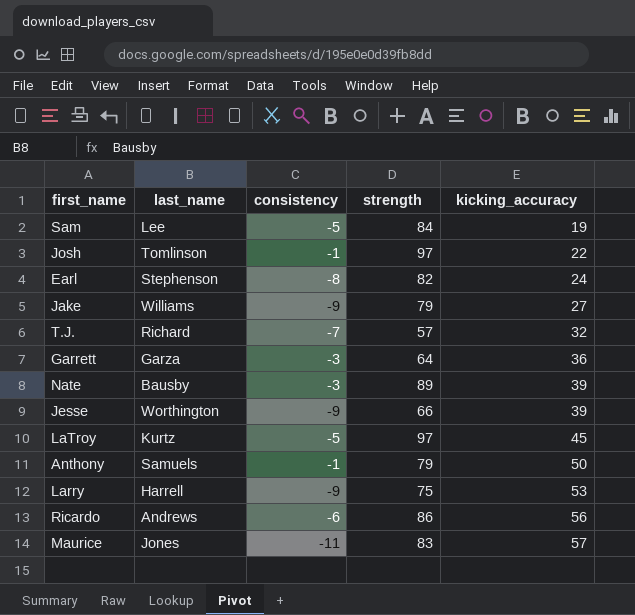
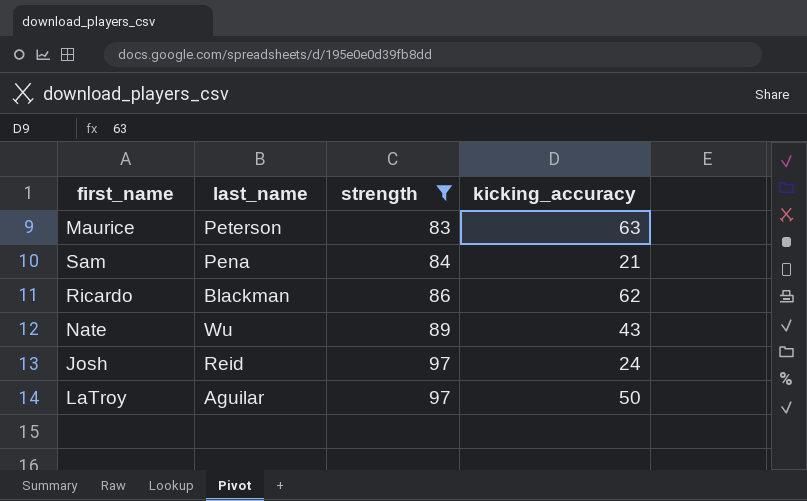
filter: none -> strength >= 83
row order: kicking_accuracy ascending -> strength ascending
column consistency | position: 3 -> none
Maurice | last_name: Jones -> Peterson
Maurice | kicking_accuracy: 57 -> 63
Sam | last_name: Lee -> Pena
Sam | kicking_accuracy: 19 -> 21
Ricardo | last_name: Andrews -> Blackman
Ricardo | kicking_accuracy: 56 -> 62
Nate | last_name: Bausby -> Wu
Nate | kicking_accuracy: 39 -> 43
Josh | last_name: Tomlinson -> Reid
Josh | kicking_accuracy: 22 -> 24
LaTroy | last_name: Kurtz -> Aguilar
LaTroy | kicking_accuracy: 45 -> 50

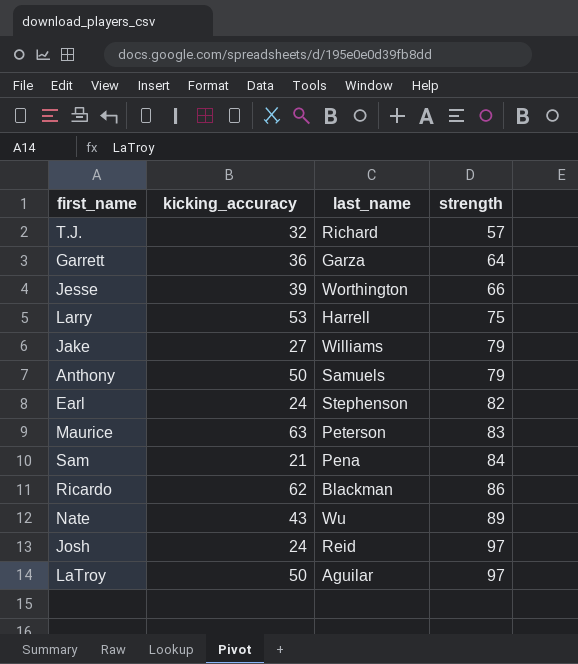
filter: strength >= 83 -> none
column kicking_accuracy | position: 4 -> 2

